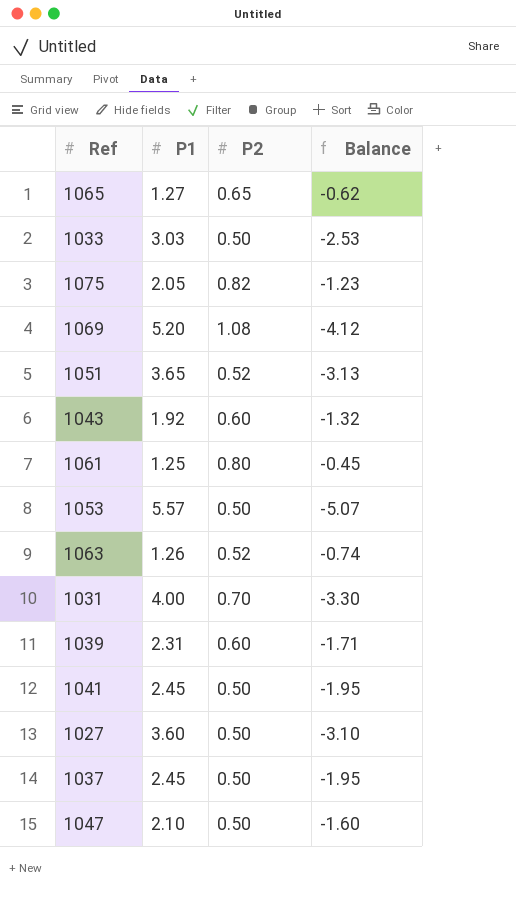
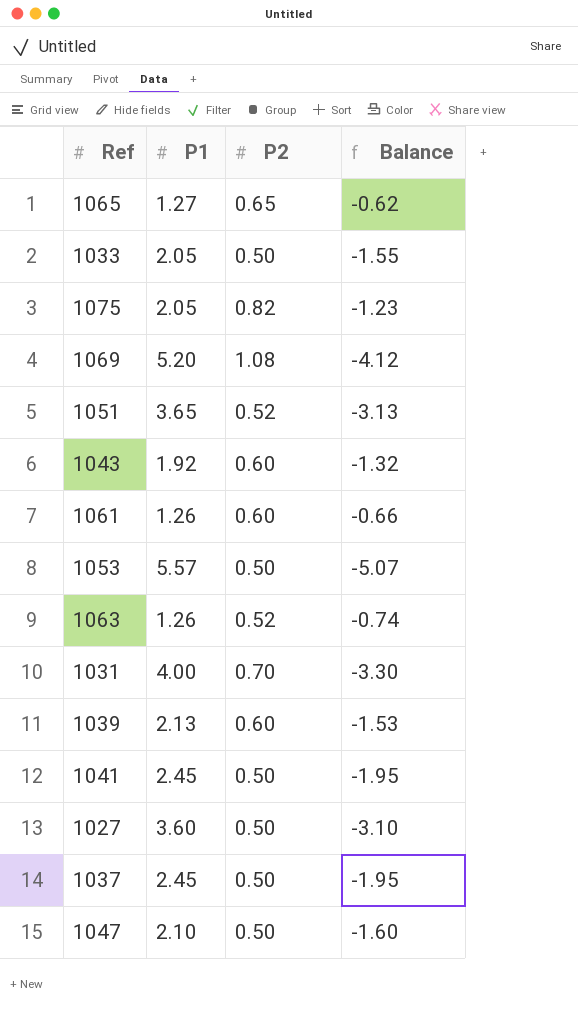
1033 | P1: 3.03 -> 2.05
1033 | Balance: -2.53 -> -1.55
1061 | P1: 1.25 -> 1.26
1061 | P2: 0.80 -> 0.60
1061 | Balance: -0.45 -> -0.66
1039 | P1: 2.31 -> 2.13
1039 | Balance: -1.71 -> -1.53

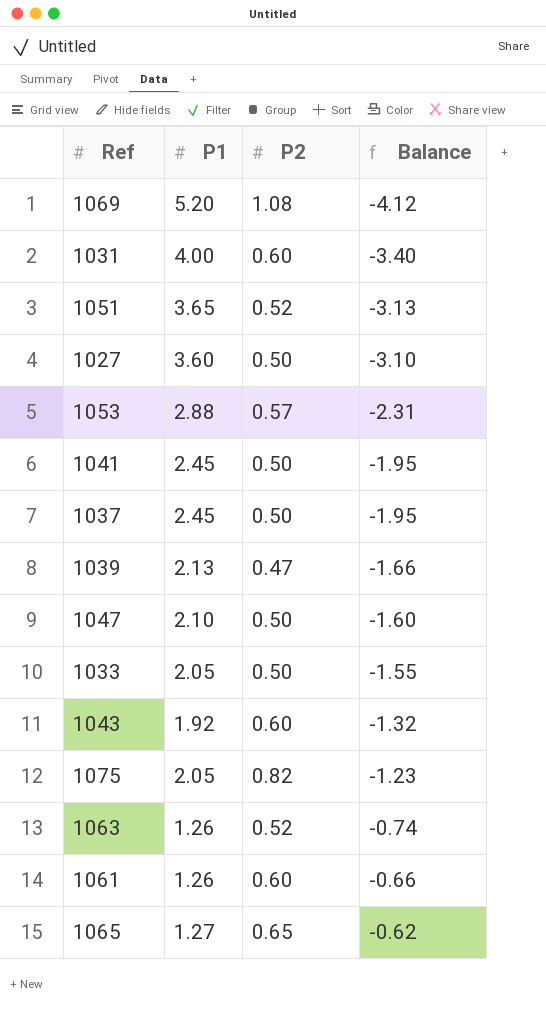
row order: none -> Balance ascending
1031 | P2: 0.70 -> 0.60
1031 | Balance: -3.30 -> -3.40
1053 | P1: 5.57 -> 2.88
1053 | P2: 0.50 -> 0.57
1053 | Balance: -5.07 -> -2.31
1039 | P2: 0.60 -> 0.47
1039 | Balance: -1.53 -> -1.66

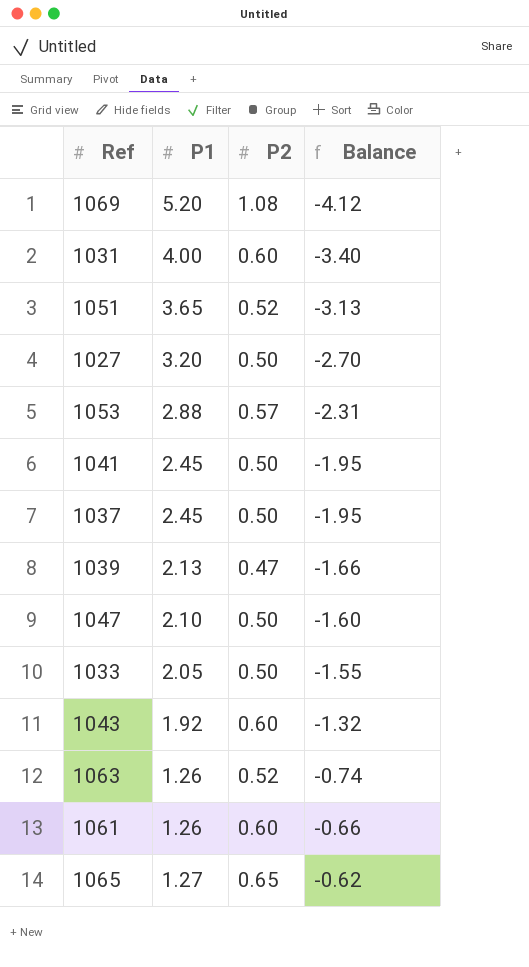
row 1075: 2.05 | 0.82 | -1.23 -> none
1027 | P1: 3.60 -> 3.20
1027 | Balance: -3.10 -> -2.70

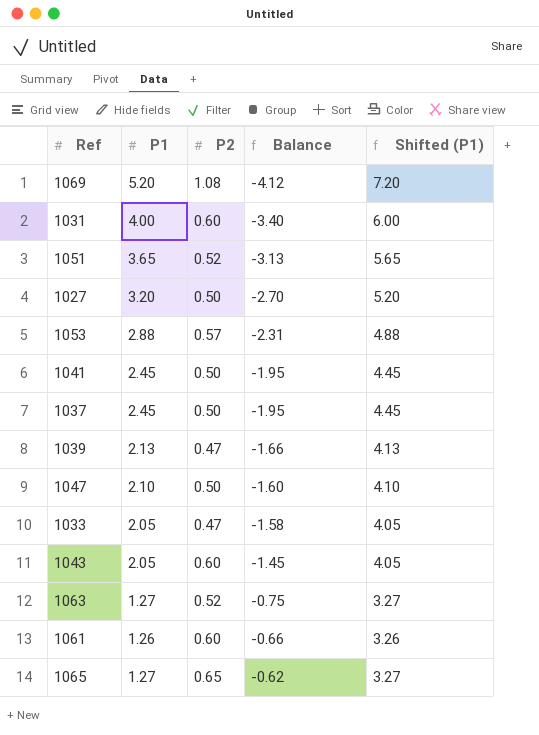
column Shifted (P1) | formula: none -> [P1] + 2
1033 | P2: 0.50 -> 0.47
1033 | Balance: -1.55 -> -1.58
1043 | P1: 1.92 -> 2.05
1043 | Balance: -1.32 -> -1.45
1063 | P1: 1.26 -> 1.27
1063 | Balance: -0.74 -> -0.75

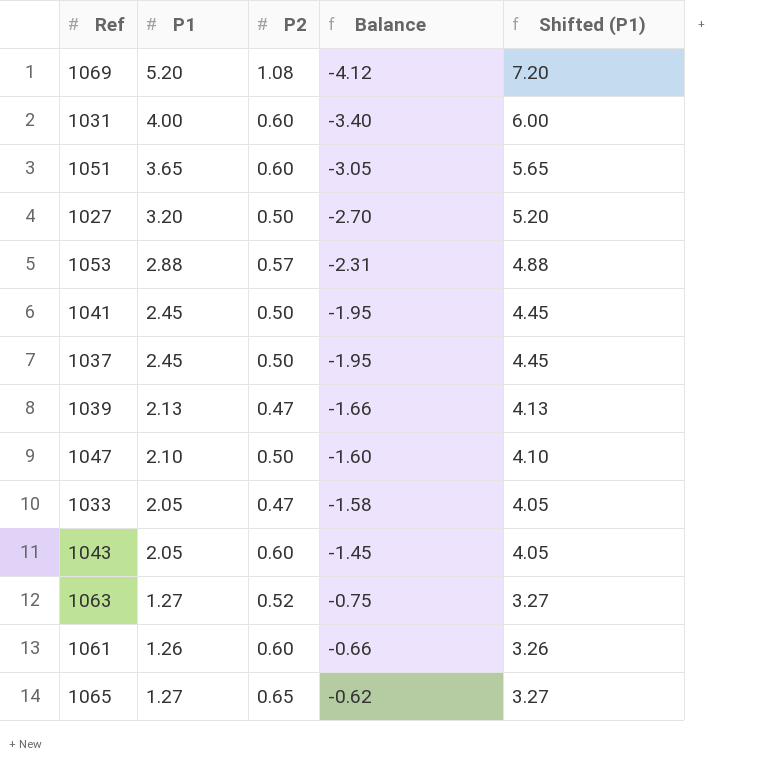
1051 | P2: 0.52 -> 0.60
1051 | Balance: -3.13 -> -3.05

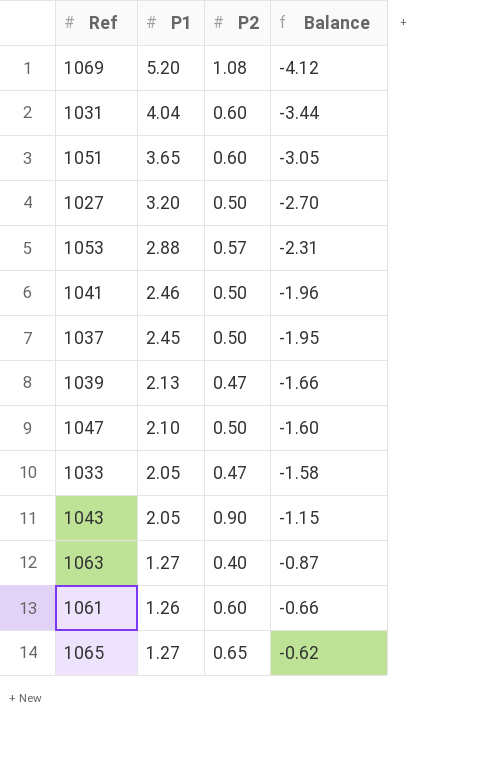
column Shifted (P1) | formula: [P1] + 2 -> none
1031 | P1: 4.00 -> 4.04
1031 | Balance: -3.40 -> -3.44
1041 | P1: 2.45 -> 2.46
1041 | Balance: -1.95 -> -1.96
1043 | P2: 0.60 -> 0.90
1043 | Balance: -1.45 -> -1.15
1063 | P2: 0.52 -> 0.40
1063 | Balance: -0.75 -> -0.87

